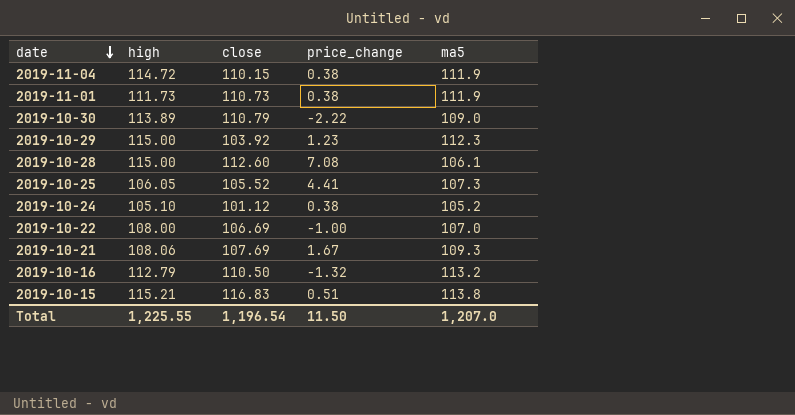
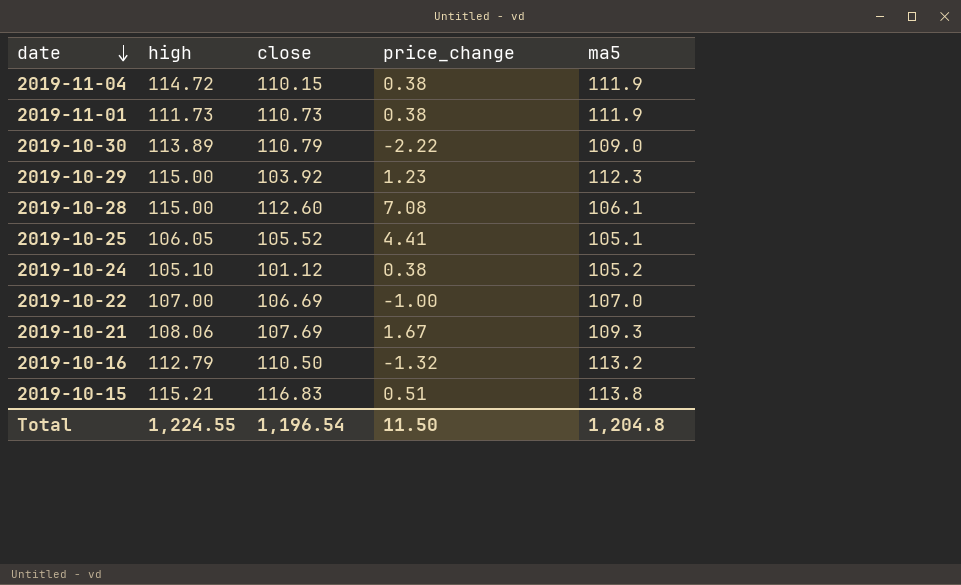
2019-10-25 | ma5: 107.3 -> 105.1
2019-10-22 | high: 108.00 -> 107.00
Total | high: 1,225.55 -> 1,224.55
Total | ma5: 1,207.0 -> 1,204.8

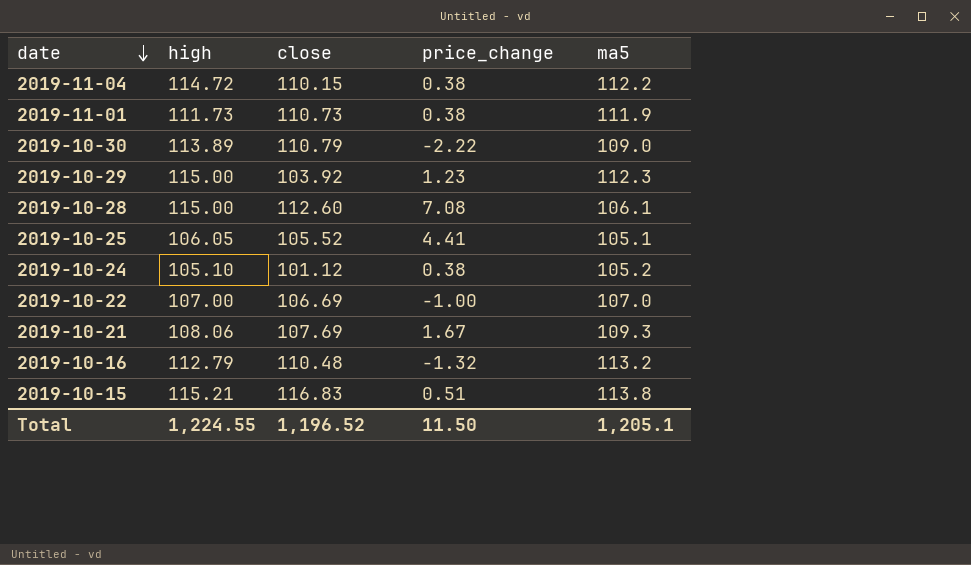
2019-11-04 | ma5: 111.9 -> 112.2
2019-10-16 | close: 110.50 -> 110.48
Total | close: 1,196.54 -> 1,196.52
Total | ma5: 1,204.8 -> 1,205.1

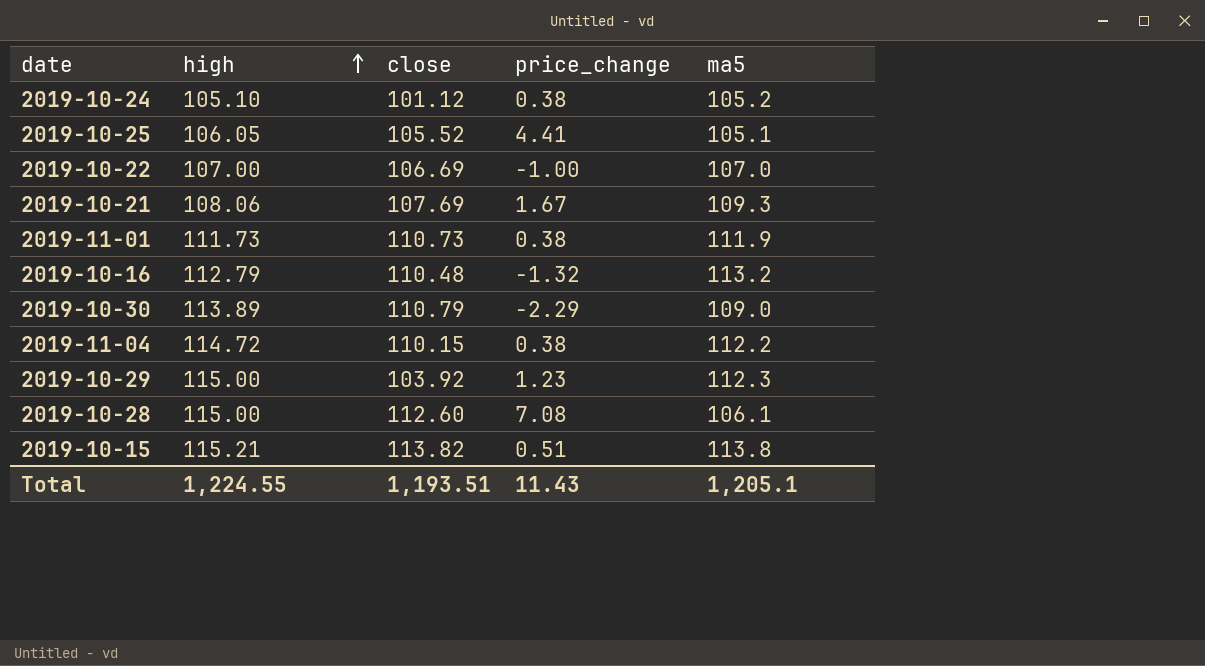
row order: date descending -> high ascending
2019-10-30 | price_change: -2.22 -> -2.29
2019-10-15 | close: 116.83 -> 113.82
Total | close: 1,196.52 -> 1,193.51
Total | price_change: 11.50 -> 11.43

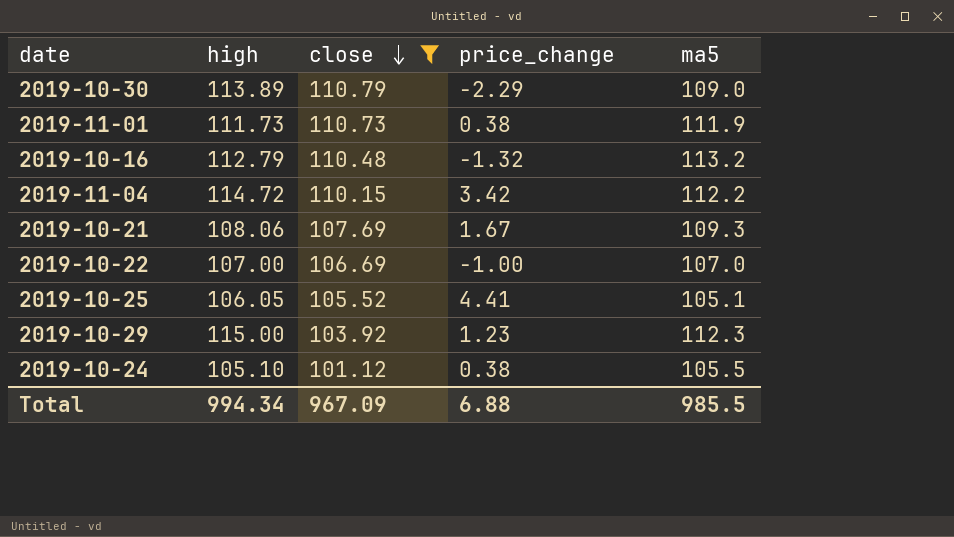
filter: none -> close <= 110.79
row order: high ascending -> close descending
2019-11-04 | price_change: 0.38 -> 3.42
2019-10-24 | ma5: 105.2 -> 105.5
Total | high: 1,224.55 -> 994.34
Total | close: 1,193.51 -> 967.09
Total | price_change: 11.43 -> 6.88
Total | ma5: 1,205.1 -> 985.5

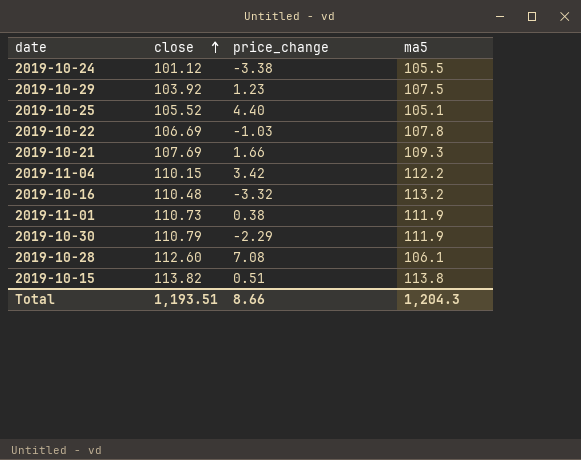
filter: close <= 110.79 -> none
row order: close descending -> close ascending
column high | position: 2 -> none
2019-10-24 | price_change: 0.38 -> -3.38
2019-10-29 | ma5: 112.3 -> 107.5
2019-10-25 | price_change: 4.41 -> 4.40
2019-10-22 | price_change: -1.00 -> -1.03
2019-10-22 | ma5: 107.0 -> 107.8
2019-10-21 | price_change: 1.67 -> 1.66
2019-10-16 | price_change: -1.32 -> -3.32
2019-10-30 | ma5: 109.0 -> 111.9
Total | close: 967.09 -> 1,193.51
Total | price_change: 6.88 -> 8.66
Total | ma5: 985.5 -> 1,204.3

